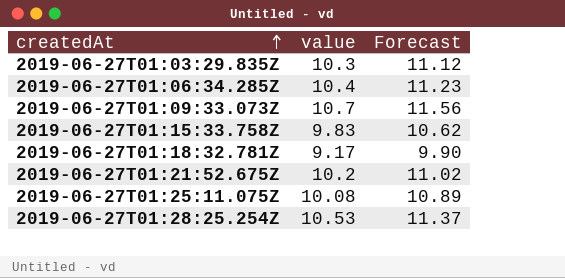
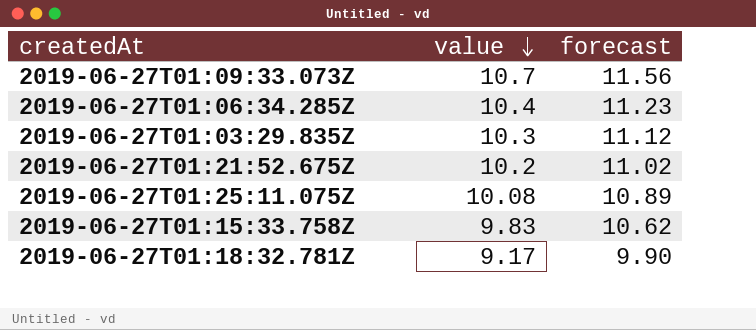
row order: createdAt ascending -> value descending
column name: Forecast -> forecast
row 2019-06-27T01:28:25.254Z: 10.53 | 11.37 -> none

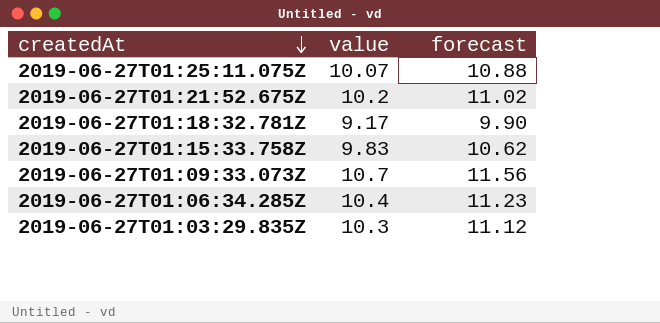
row order: value descending -> createdAt descending
2019-06-27T01:25:11.075Z | value: 10.08 -> 10.07
2019-06-27T01:25:11.075Z | forecast: 10.89 -> 10.88

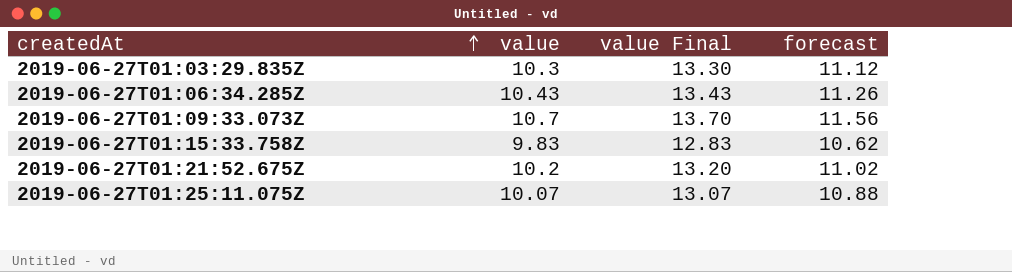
row order: createdAt descending -> createdAt ascending
column value Final | formula: none -> [value] + 3
row 2019-06-27T01:18:32.781Z: 9.17 | 9.90 -> none
2019-06-27T01:06:34.285Z | value: 10.4 -> 10.43
2019-06-27T01:06:34.285Z | forecast: 11.23 -> 11.26

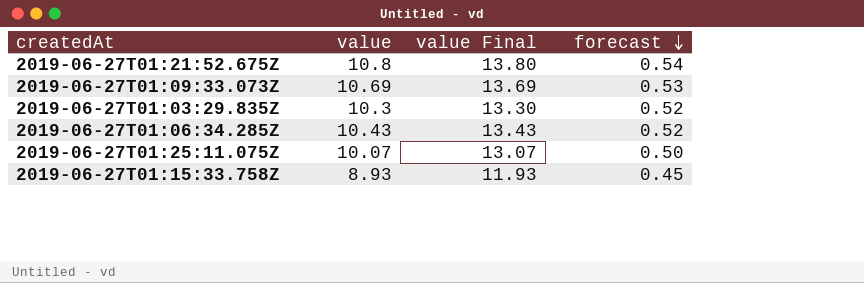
row order: createdAt ascending -> forecast descending
column forecast | formula: [value] * 1.08 -> [value] * 0.05
2019-06-27T01:21:52.675Z | value: 10.2 -> 10.8
2019-06-27T01:21:52.675Z | value Final: 13.20 -> 13.80
2019-06-27T01:09:33.073Z | value: 10.7 -> 10.69
2019-06-27T01:09:33.073Z | value Final: 13.70 -> 13.69
2019-06-27T01:15:33.758Z | value: 9.83 -> 8.93
2019-06-27T01:15:33.758Z | value Final: 12.83 -> 11.93

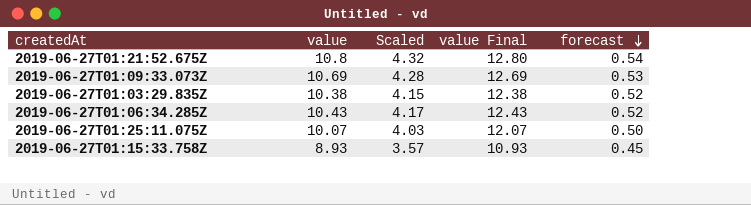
column Scaled | formula: none -> [value] * 0.4
column value Final | formula: [value] + 3 -> [value] + 2
2019-06-27T01:03:29.835Z | value: 10.3 -> 10.38

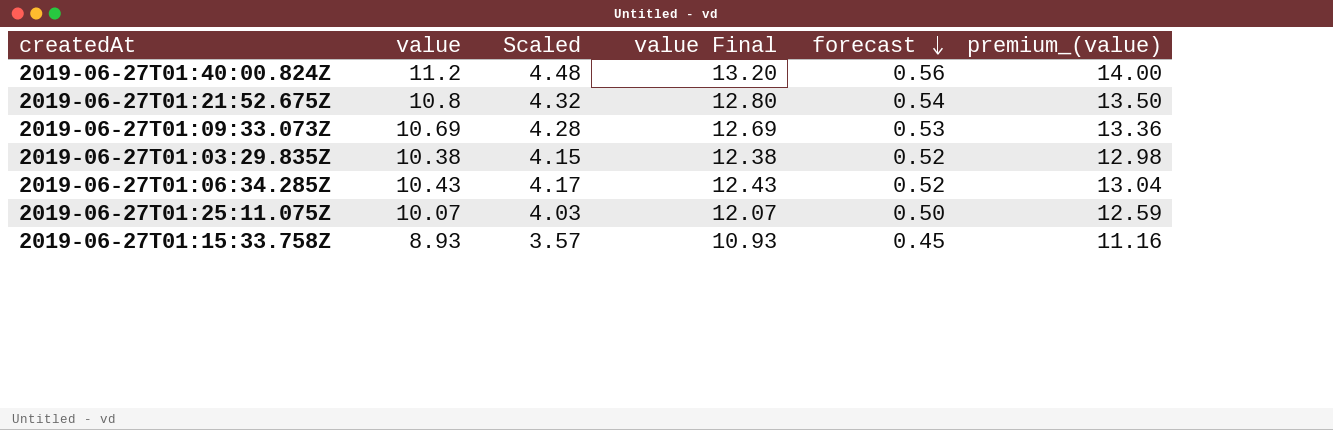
column premium_(value) | formula: none -> [value] * 1.25
row 2019-06-27T01:40:00.824Z: none -> 11.2 | 4.48 | 13.20 | 0.56 | 14.00

